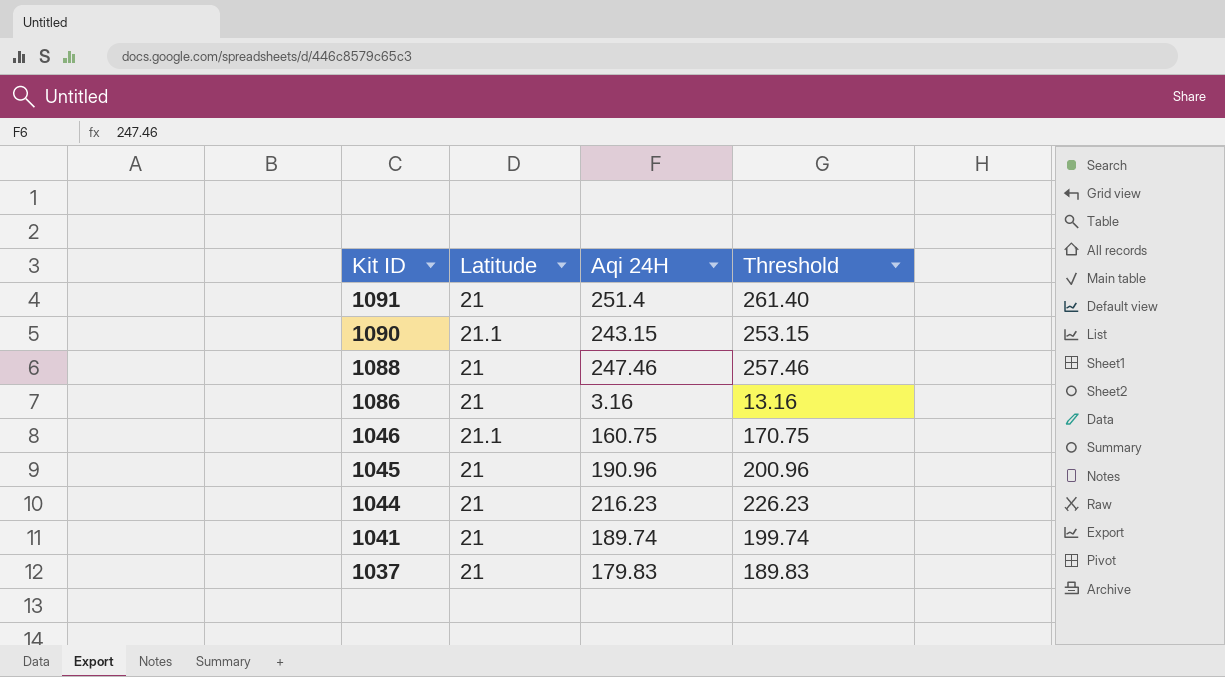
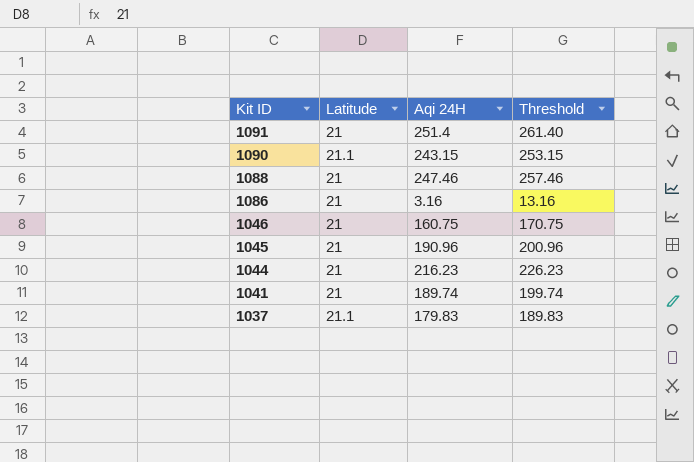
1046 | Latitude: 21.1 -> 21
1037 | Latitude: 21 -> 21.1

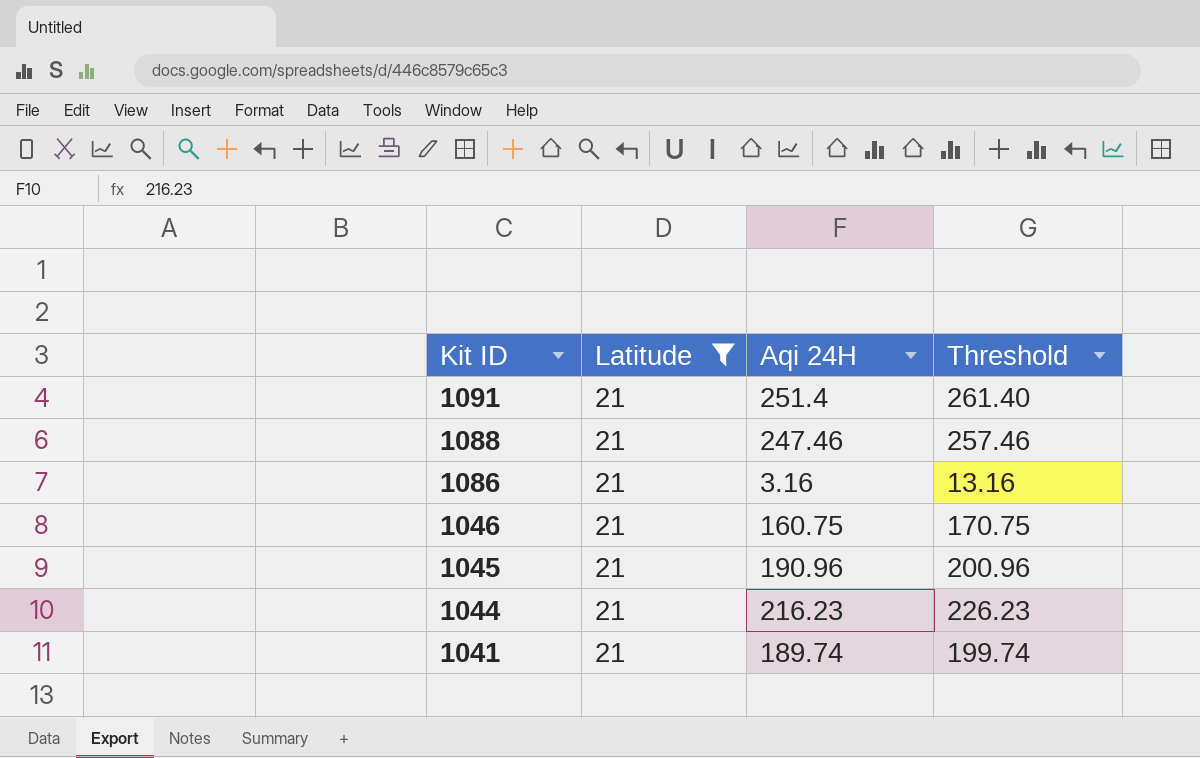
filter: none -> Latitude = 21

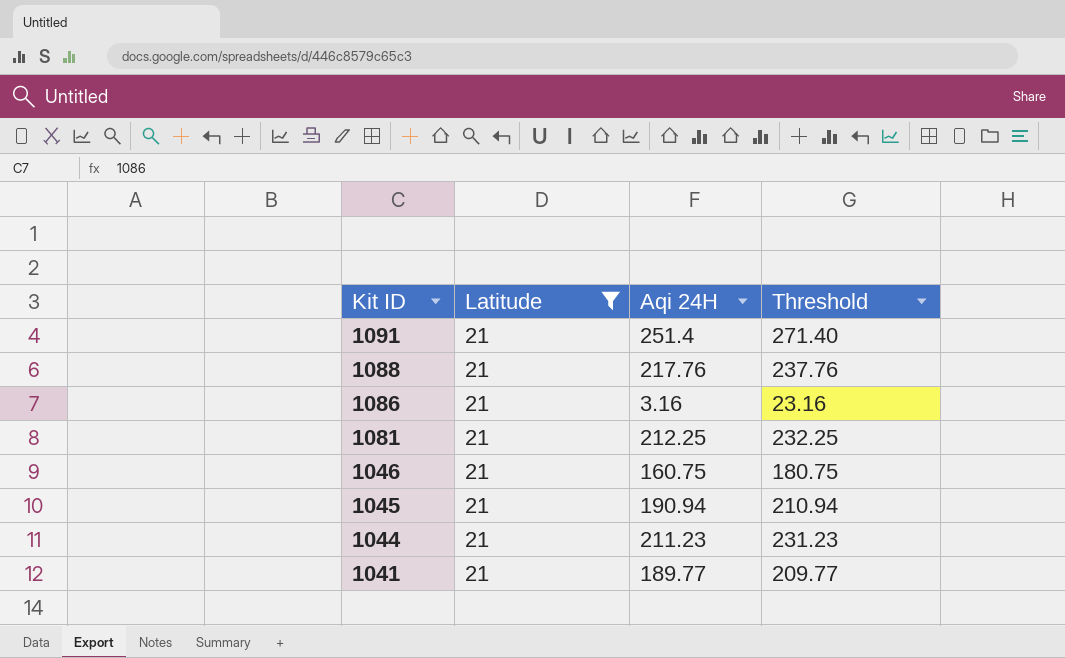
column Threshold | formula: [Aqi 24H] + 10 -> [Aqi 24H] + 20
1088 | Aqi 24H: 247.46 -> 217.76
row 1081: none -> 21 | 212.25 | 232.25
1045 | Aqi 24H: 190.96 -> 190.94
1044 | Aqi 24H: 216.23 -> 211.23
1041 | Aqi 24H: 189.74 -> 189.77

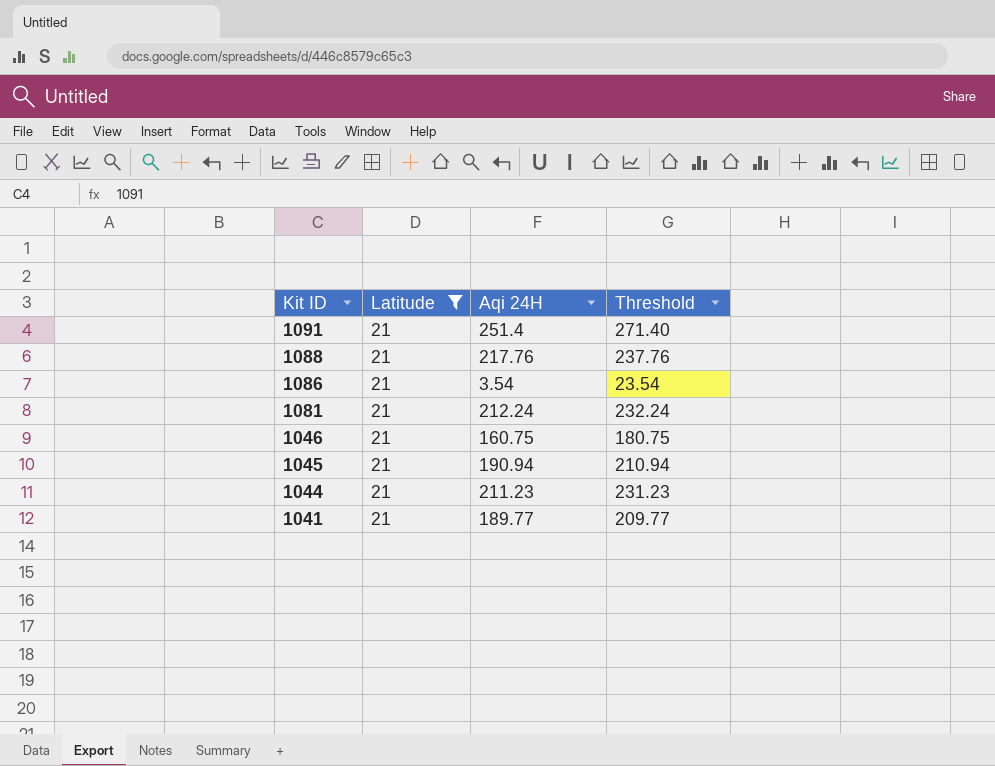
1086 | Aqi 24H: 3.16 -> 3.54
1086 | Threshold: 23.16 -> 23.54
1081 | Aqi 24H: 212.25 -> 212.24
1081 | Threshold: 232.25 -> 232.24

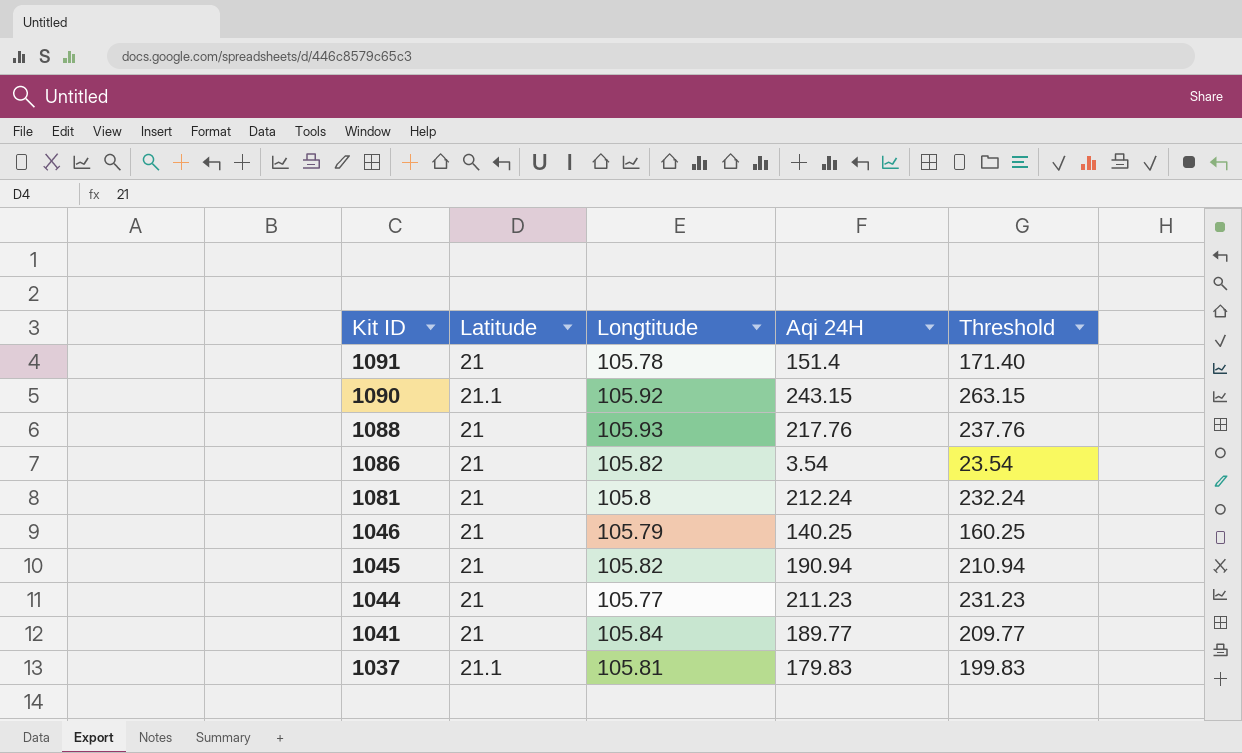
filter: Latitude = 21 -> none
column Longtitude | position: none -> 3
1091 | Aqi 24H: 251.4 -> 151.4
1091 | Threshold: 271.40 -> 171.40
1046 | Aqi 24H: 160.75 -> 140.25
1046 | Threshold: 180.75 -> 160.25

